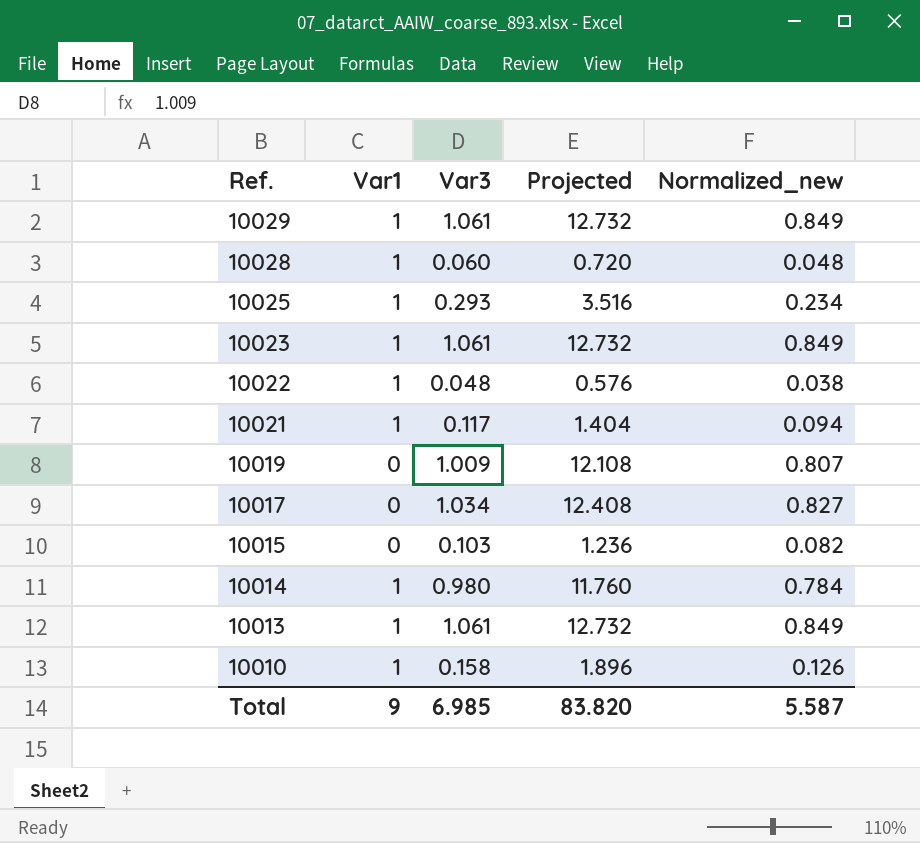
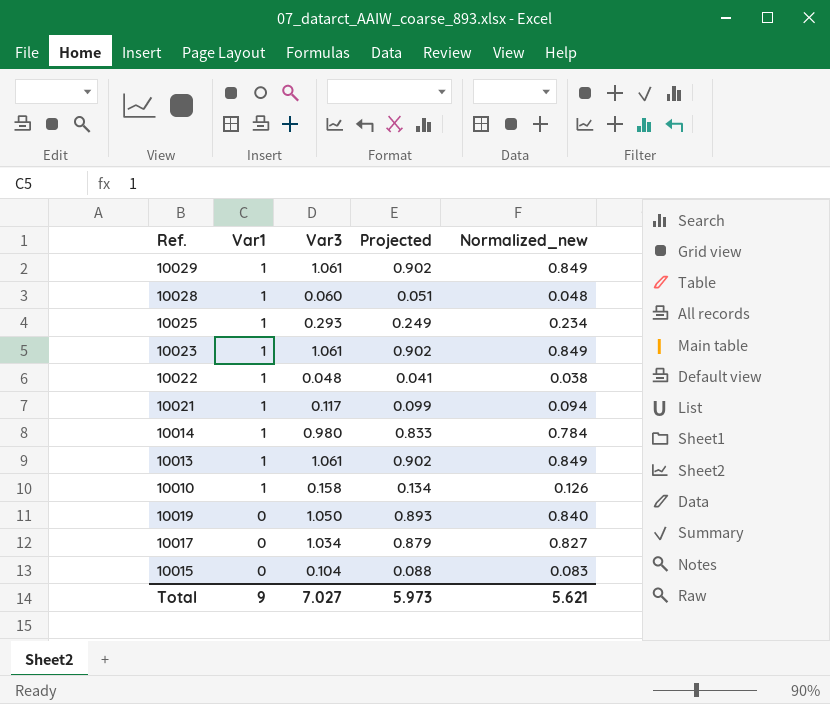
row order: Ref. descending -> Var1 descending
column Projected | formula: [Var3] * 12 -> [Var3] * 0.85
10019 | Var3: 1.009 -> 1.050
10019 | Normalized_new: 0.807 -> 0.840
10015 | Var3: 0.103 -> 0.104
10015 | Normalized_new: 0.082 -> 0.083
Total | Var3: 6.985 -> 7.027
Total | Projected: 83.820 -> 5.973
Total | Normalized_new: 5.587 -> 5.621

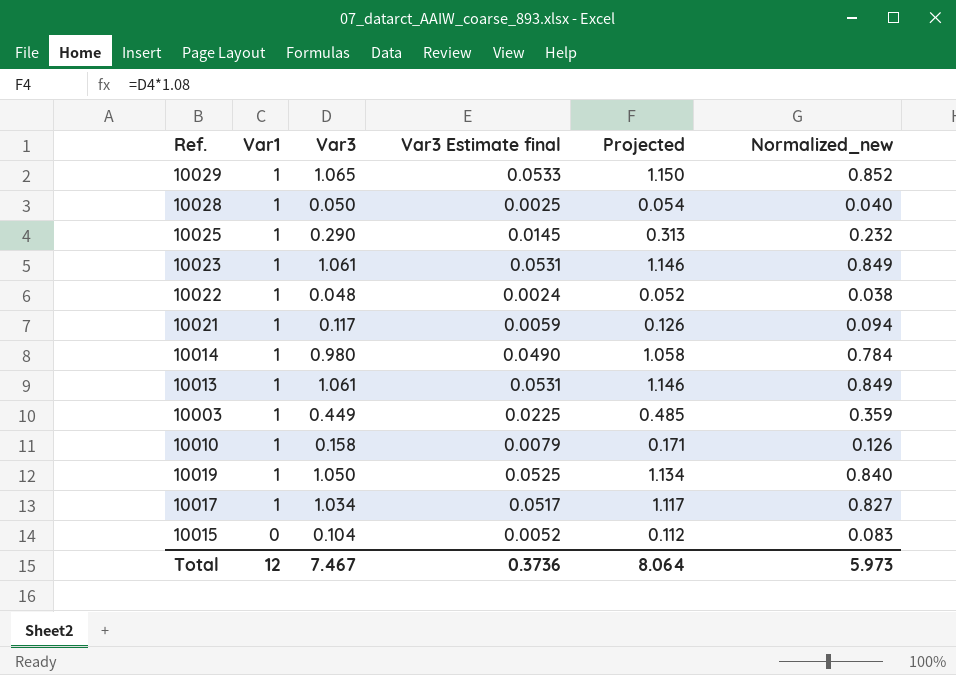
column Var3 Estimate final | formula: none -> [Var3] * 0.05
column Projected | formula: [Var3] * 0.85 -> [Var3] * 1.08
10029 | Var3: 1.061 -> 1.065
10029 | Normalized_new: 0.849 -> 0.852
10028 | Var3: 0.060 -> 0.050
10028 | Normalized_new: 0.048 -> 0.040
10025 | Var3: 0.293 -> 0.290
10025 | Normalized_new: 0.234 -> 0.232
row 10003: none -> 1 | 0.449 | 0.0225 | 0.485 | 0.359
10019 | Var1: 0 -> 1
10017 | Var1: 0 -> 1
Total | Var1: 9 -> 12
Total | Var3: 7.027 -> 7.467
Total | Projected: 5.973 -> 8.064
Total | Normalized_new: 5.621 -> 5.973

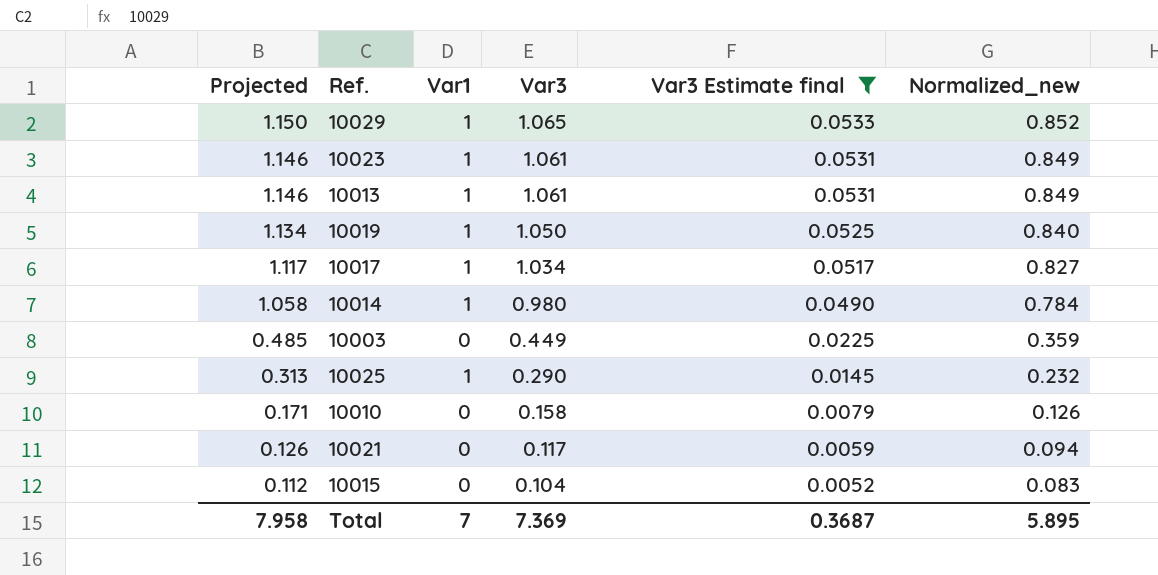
filter: none -> Var3 Estimate final >= 0.0052
row order: Var1 descending -> Projected descending
column Projected | position: 5 -> 1
10003 | Var1: 1 -> 0
10010 | Var1: 1 -> 0
10021 | Var1: 1 -> 0
Total | Projected: 8.064 -> 7.958
Total | Var1: 12 -> 7
Total | Var3: 7.467 -> 7.369
Total | Var3 Estimate final: 0.3736 -> 0.3687
Total | Normalized_new: 5.973 -> 5.895

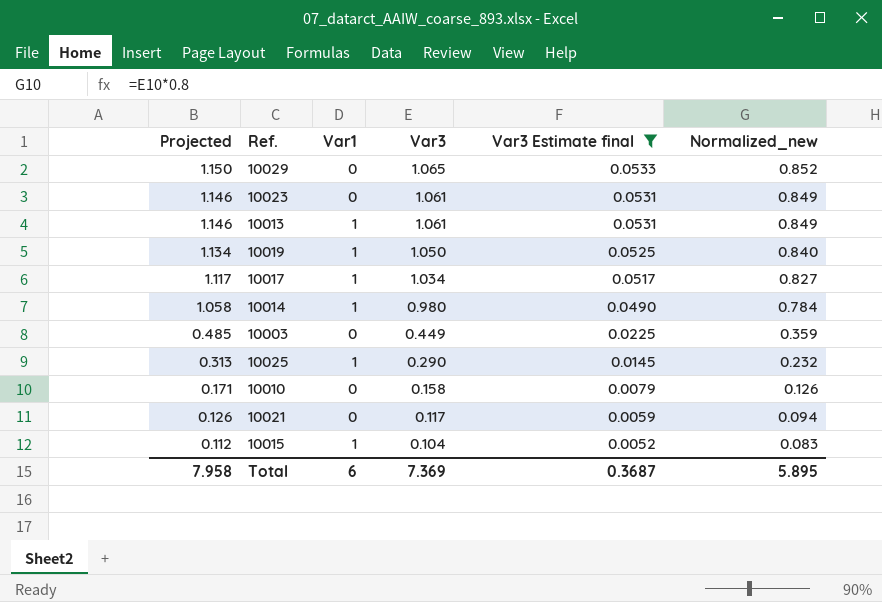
10029 | Var1: 1 -> 0
10023 | Var1: 1 -> 0
10015 | Var1: 0 -> 1
Total | Var1: 7 -> 6

